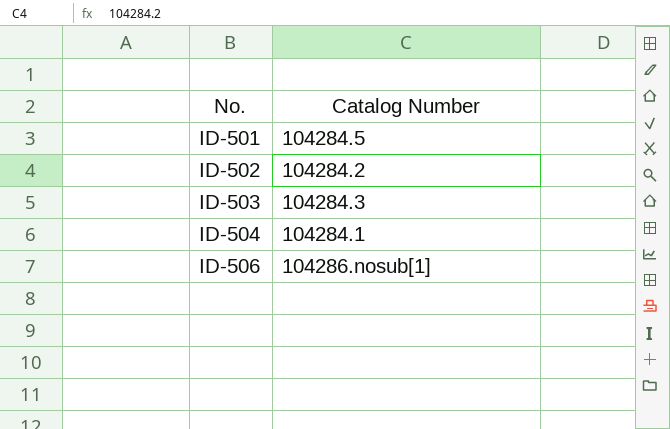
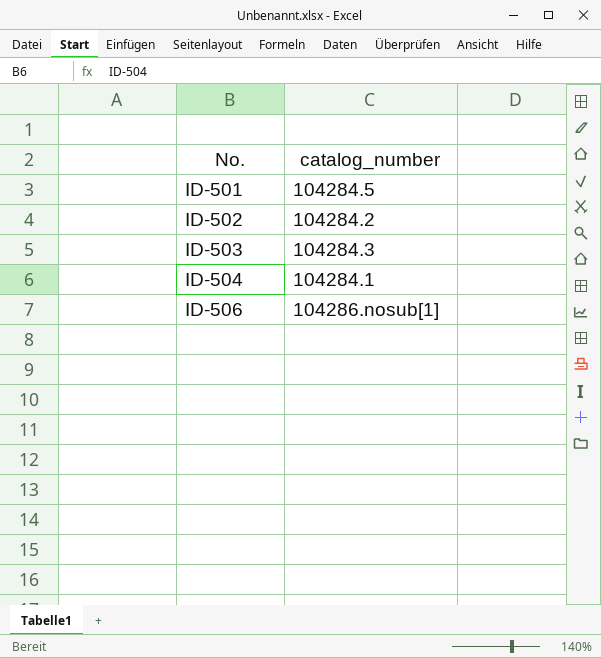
column name: Catalog Number -> catalog_number

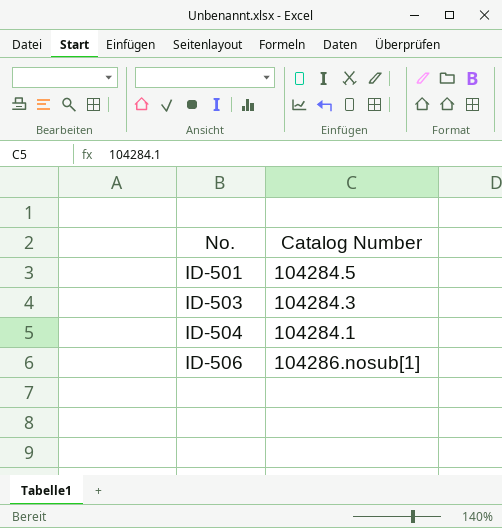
column name: catalog_number -> Catalog Number
row ID-502: 104284.2 -> none

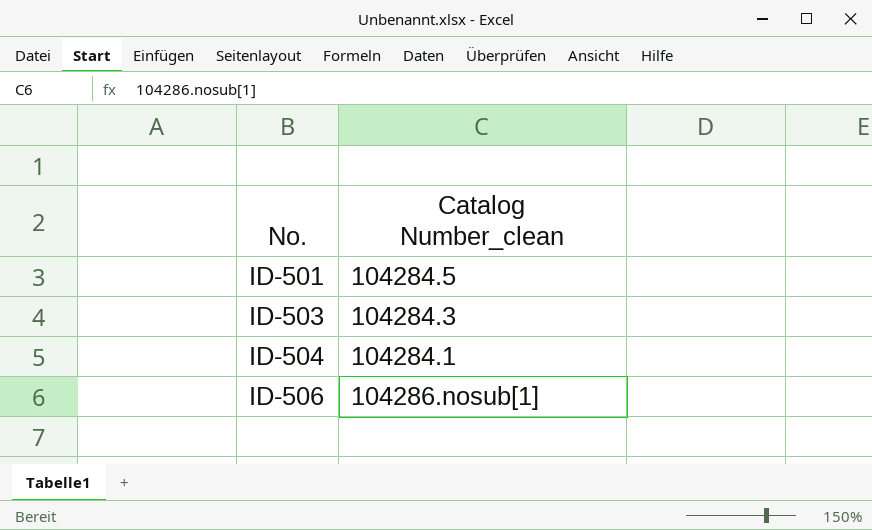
column name: Catalog Number -> Catalog Number_clean

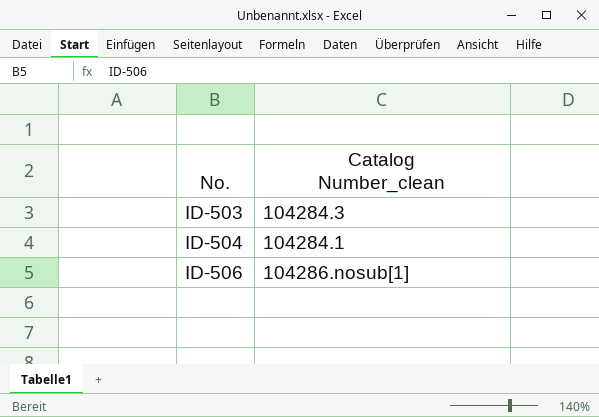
row ID-501: 104284.5 -> none

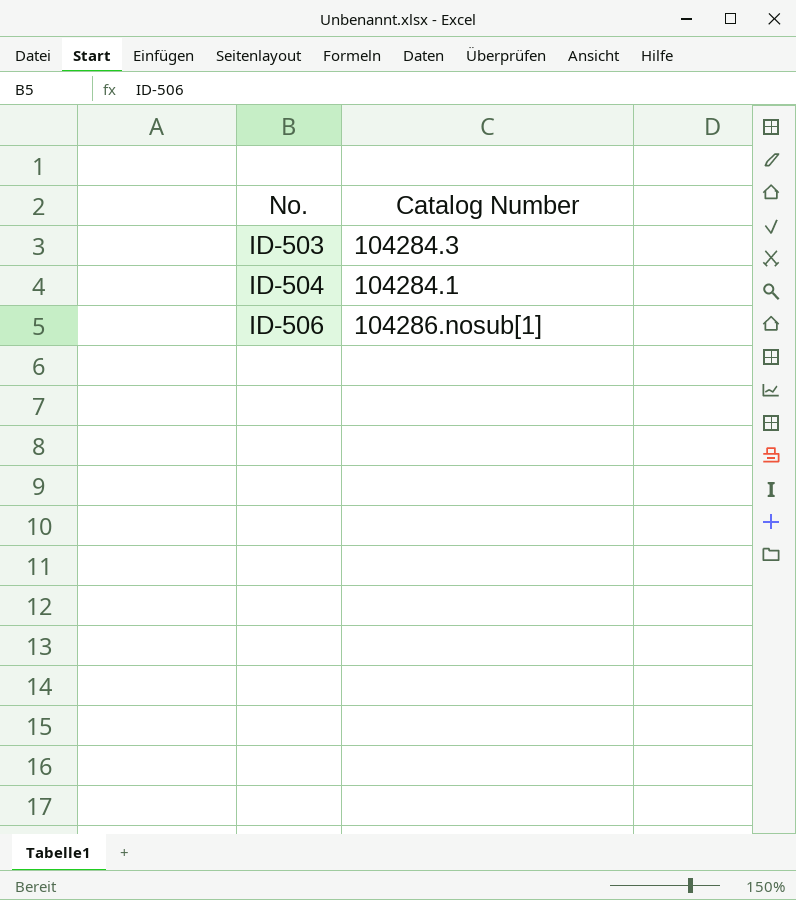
column name: Catalog Number_clean -> Catalog Number

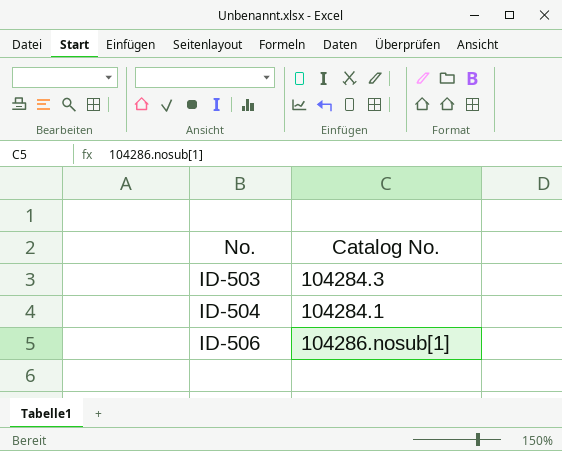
column name: Catalog Number -> Catalog No.

